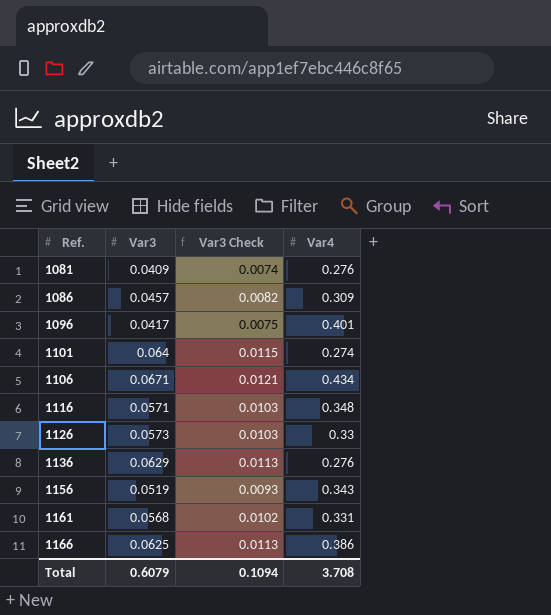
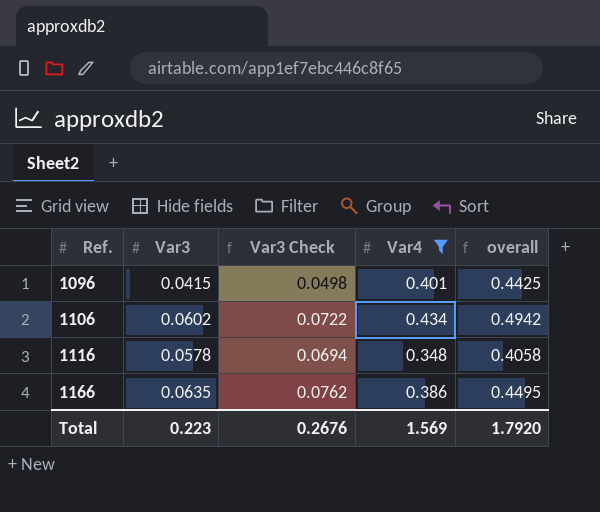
filter: none -> Var4 >= 0.348
column Var3 Check | formula: [Var3] * 0.18 -> [Var3] * 1.2
column overall | formula: none -> [Var3] + [Var4]
1096 | Var3: 0.0417 -> 0.0415
1106 | Var3: 0.0671 -> 0.0602
1116 | Var3: 0.0571 -> 0.0578
1166 | Var3: 0.0625 -> 0.0635
Total | Var3: 0.6079 -> 0.223
Total | Var3 Check: 0.1094 -> 0.2676
Total | Var4: 3.708 -> 1.569

